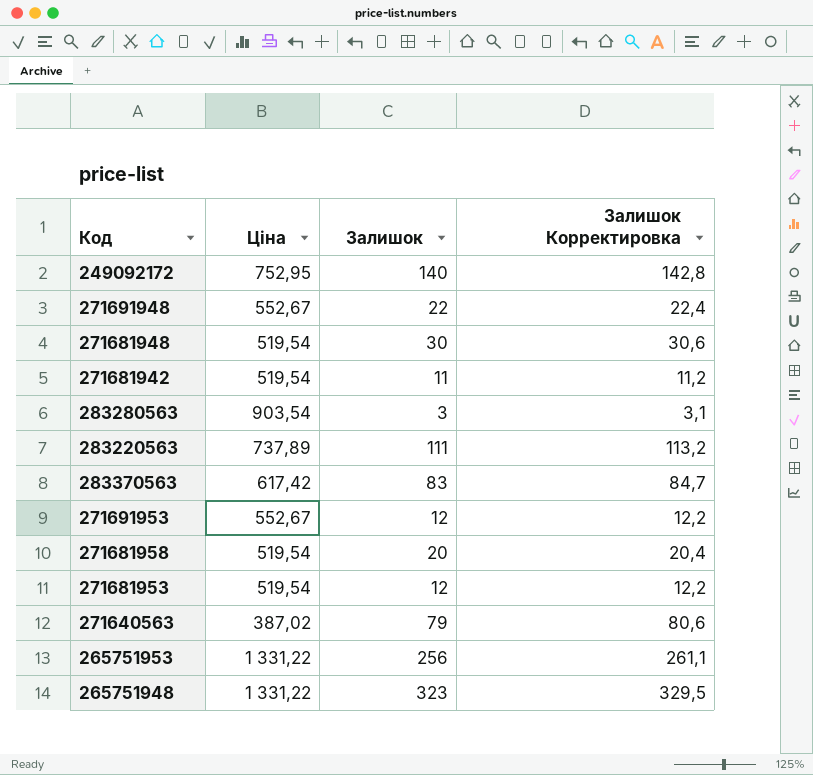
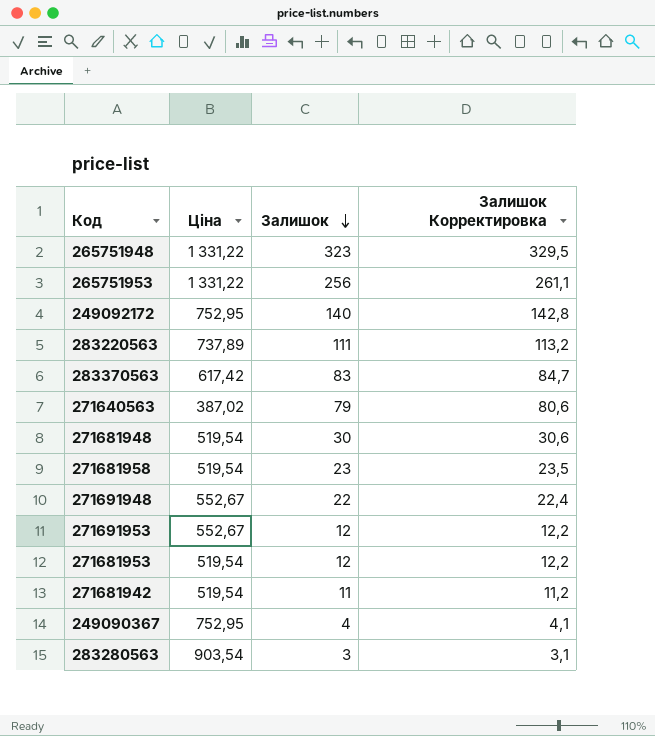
row order: none -> Залишок descending
271681958 | Залишок: 20 -> 23
271681958 | Залишок Корректировка: 20,4 -> 23,5
row 249090367: none -> 752,95 | 4 | 4,1

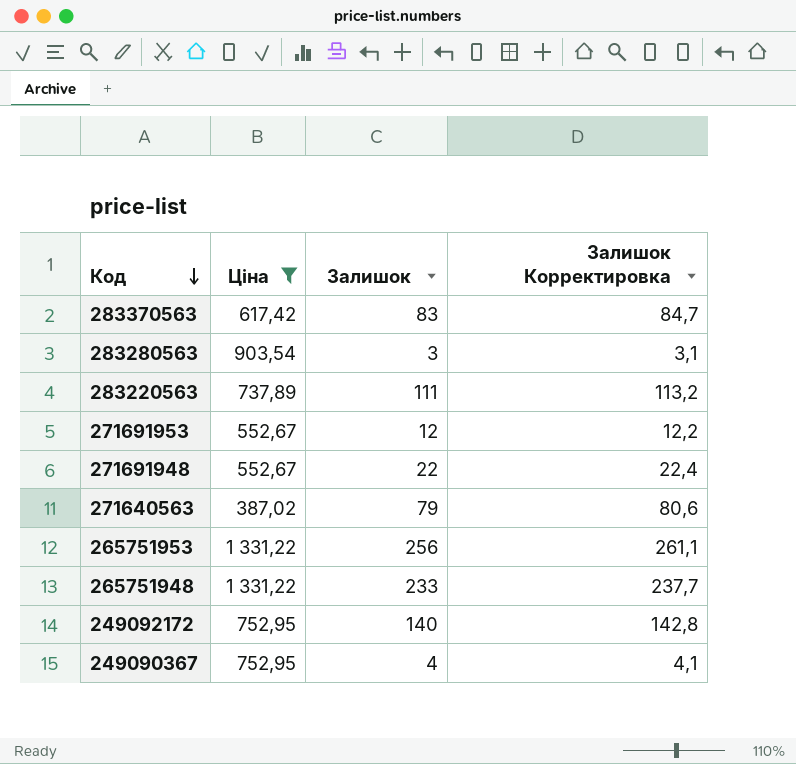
filter: none -> Ціна != 519,54
row order: Залишок descending -> Код descending
265751948 | Залишок: 323 -> 233
265751948 | Залишок Корректировка: 329,5 -> 237,7

